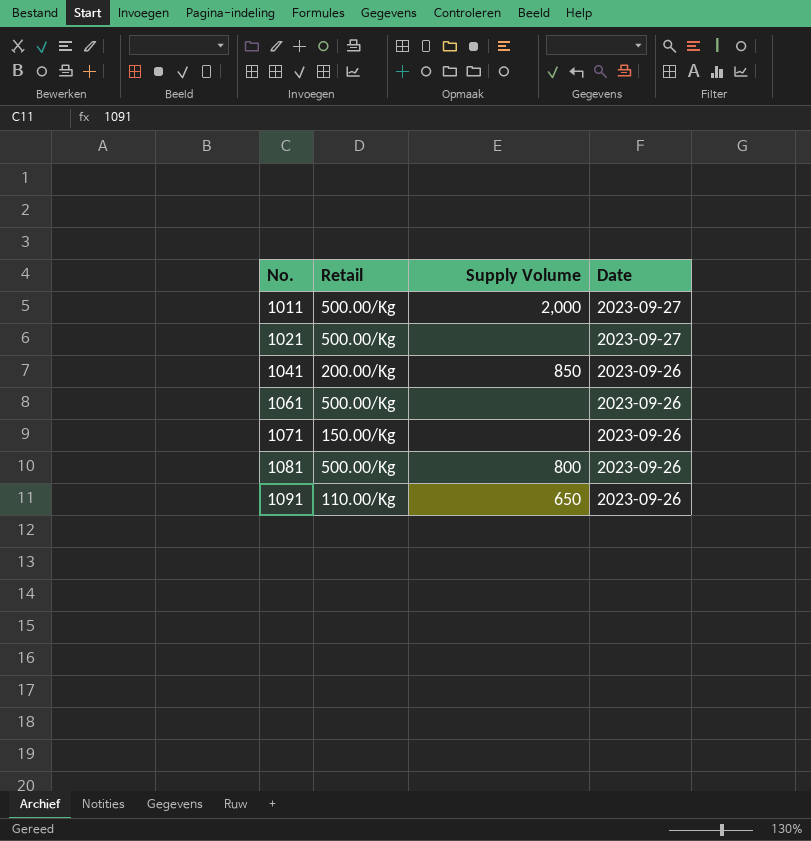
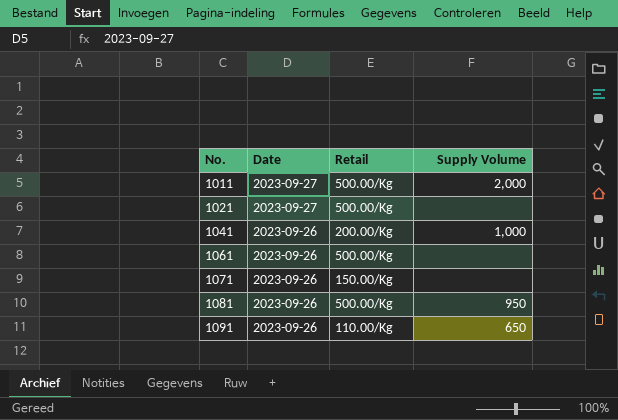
column Date | position: 4 -> 2
1041 | Supply Volume: 850 -> 1,000
1081 | Supply Volume: 800 -> 950

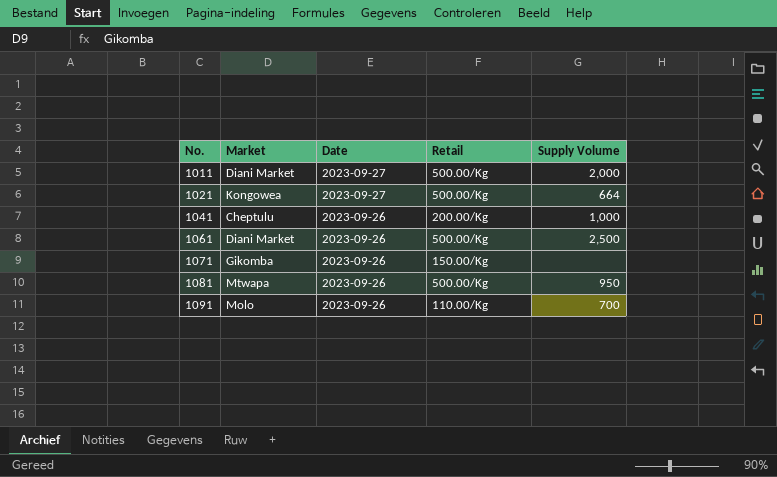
column Market | position: none -> 2
1021 | Supply Volume: none -> 664
1061 | Supply Volume: none -> 2,500
1091 | Supply Volume: 650 -> 700

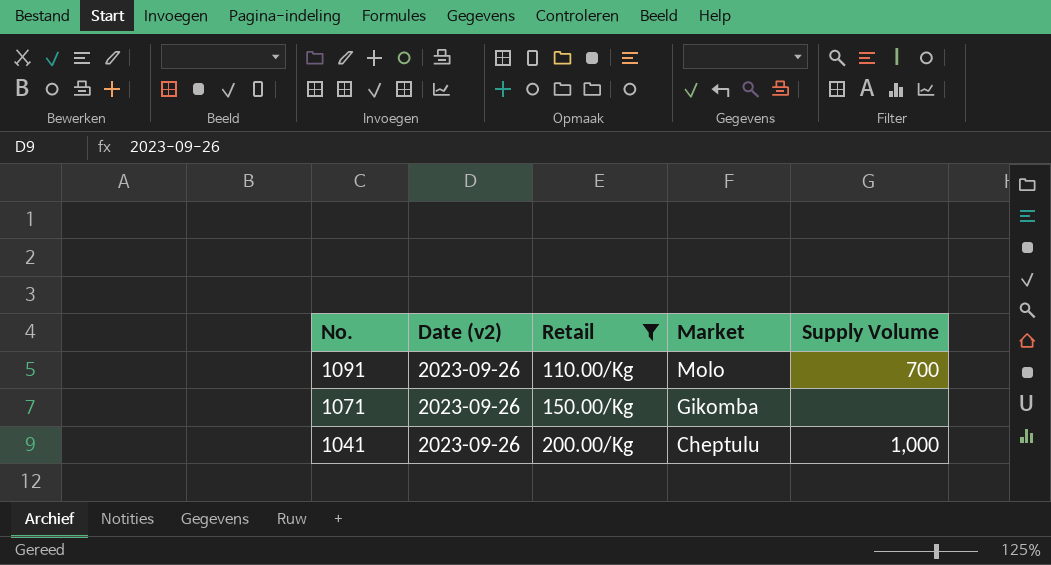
filter: none -> Retail != 500.00/Kg
row order: No. ascending -> No. descending
column name: Date -> Date (v2)
column Market | position: 2 -> 4

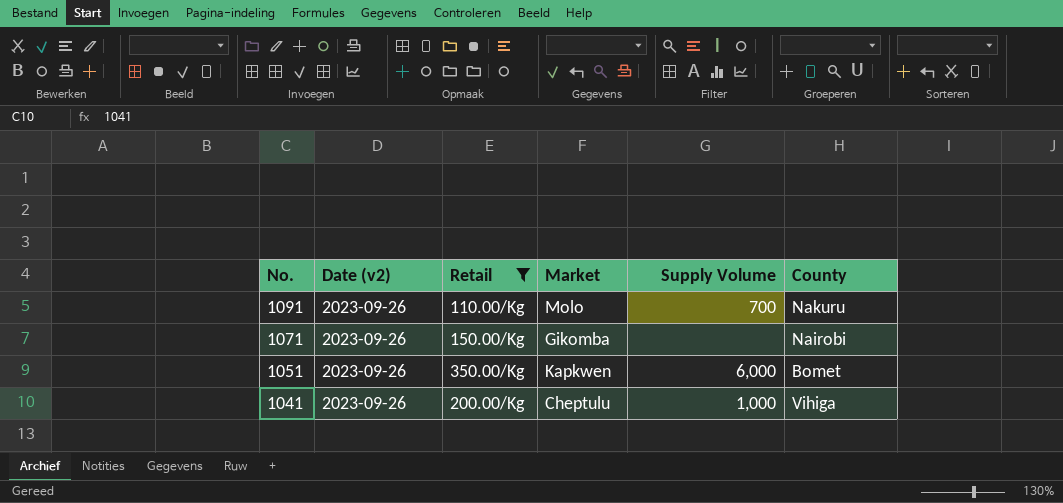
column County | position: none -> 6
row 1051: none -> 2023-09-26 | 350.00/Kg | Kapkwen | 6,000 | Bomet

